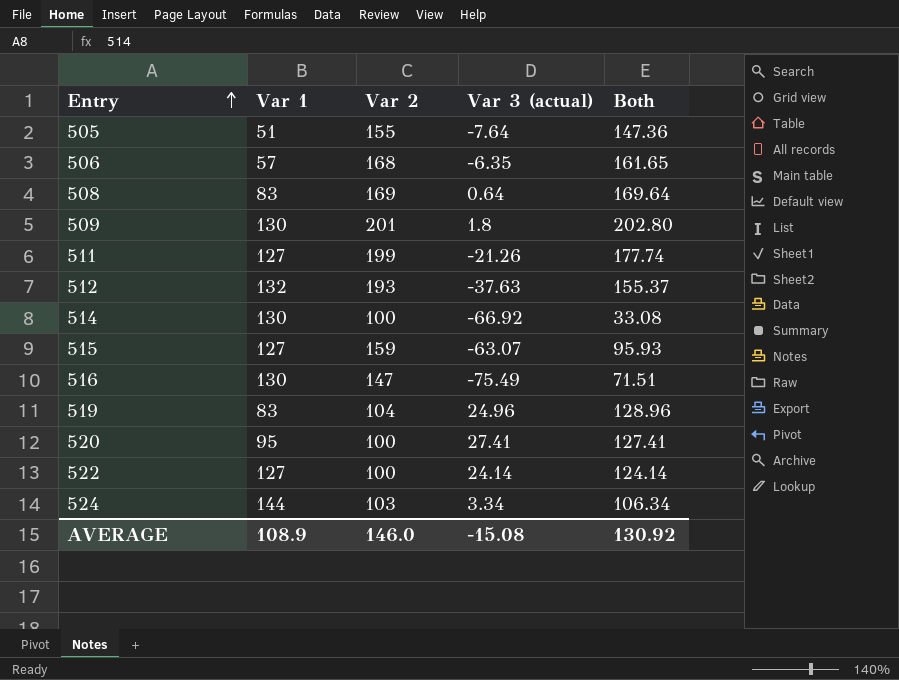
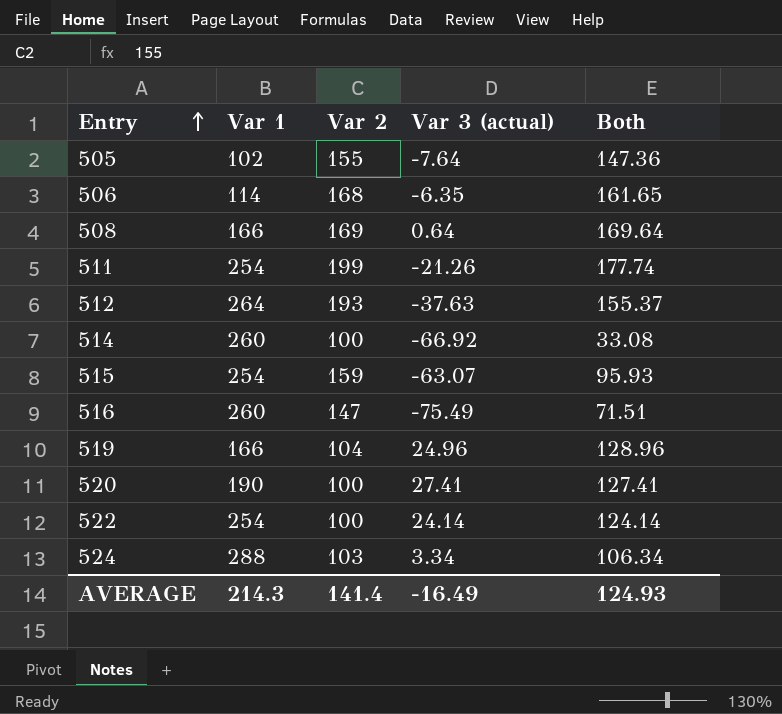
row 509: 130 | 201 | 1.8 | 202.80 -> none
505 | Var 1: 51 -> 102
506 | Var 1: 57 -> 114
508 | Var 1: 83 -> 166
511 | Var 1: 127 -> 254
512 | Var 1: 132 -> 264
514 | Var 1: 130 -> 260
515 | Var 1: 127 -> 254
516 | Var 1: 130 -> 260
519 | Var 1: 83 -> 166
520 | Var 1: 95 -> 190
522 | Var 1: 127 -> 254
524 | Var 1: 144 -> 288
AVERAGE | Var 1: 108.9 -> 214.3
AVERAGE | Var 2: 146.0 -> 141.4
AVERAGE | Var 3 (actual): -15.08 -> -16.49
AVERAGE | Both: 130.92 -> 124.93

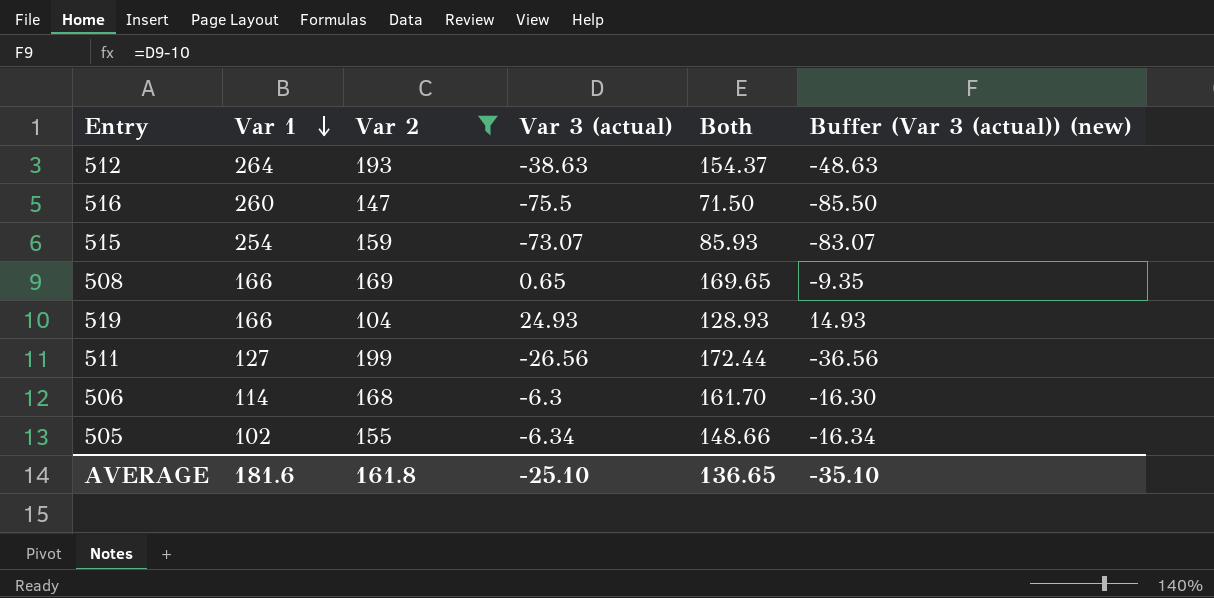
filter: none -> Var 2 >= 104
row order: Entry ascending -> Var 1 descending
column Buffer (Var 3 (actual)) (new) | formula: none -> [Var 3 (actual)] - 10
512 | Var 3 (actual): -37.63 -> -38.63
512 | Both: 155.37 -> 154.37
516 | Var 3 (actual): -75.49 -> -75.5
516 | Both: 71.51 -> 71.50
515 | Var 3 (actual): -63.07 -> -73.07
515 | Both: 95.93 -> 85.93
508 | Var 3 (actual): 0.64 -> 0.65
508 | Both: 169.64 -> 169.65
519 | Var 3 (actual): 24.96 -> 24.93
519 | Both: 128.96 -> 128.93
511 | Var 1: 254 -> 127
511 | Var 3 (actual): -21.26 -> -26.56
511 | Both: 177.74 -> 172.44
506 | Var 3 (actual): -6.35 -> -6.3
506 | Both: 161.65 -> 161.70
505 | Var 3 (actual): -7.64 -> -6.34
505 | Both: 147.36 -> 148.66
AVERAGE | Var 1: 214.3 -> 181.6
AVERAGE | Var 2: 141.4 -> 161.8
AVERAGE | Var 3 (actual): -16.49 -> -25.10
AVERAGE | Both: 124.93 -> 136.65

